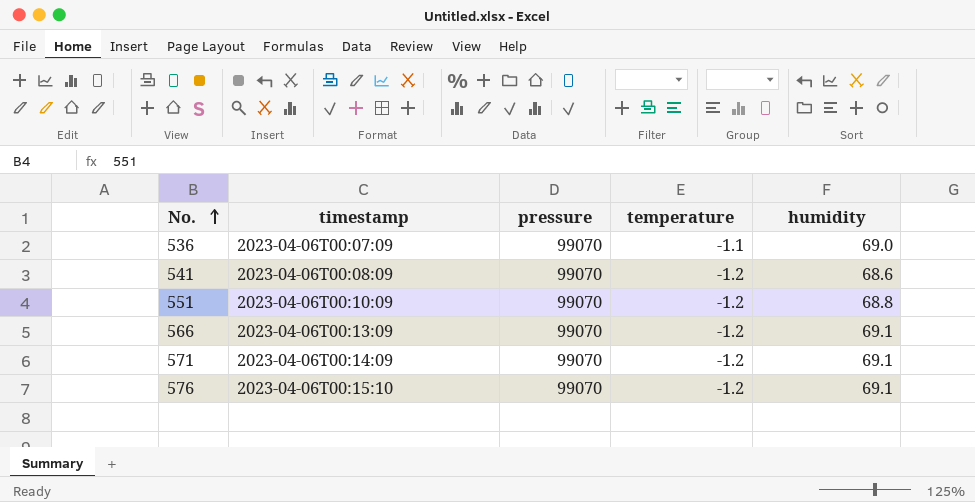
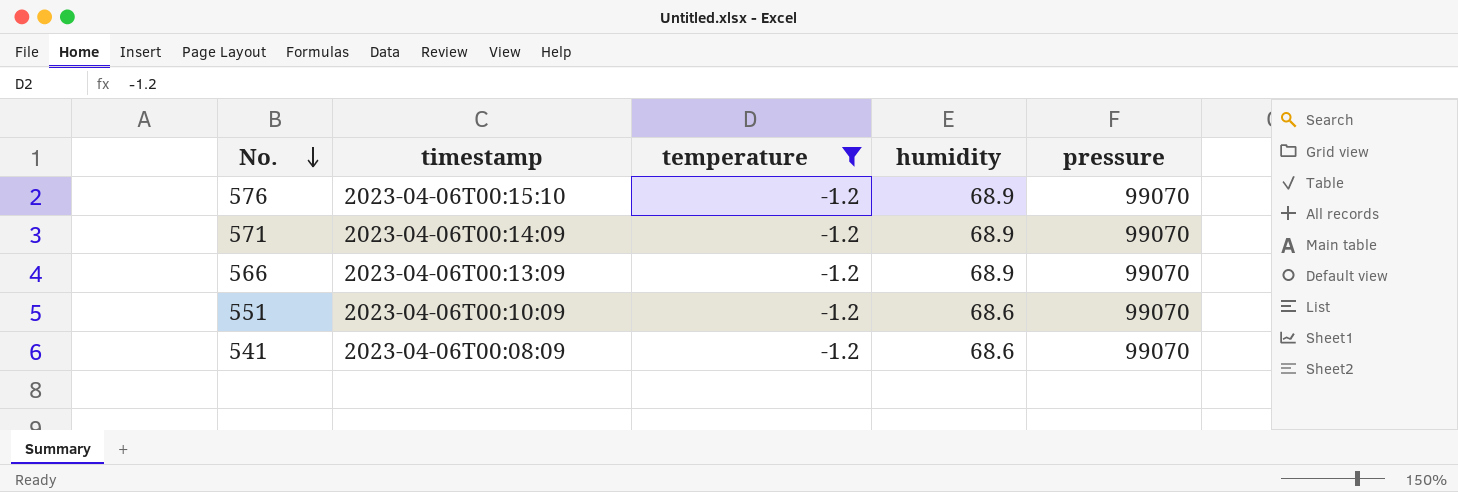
filter: none -> temperature = -1.2
row order: No. ascending -> No. descending
column pressure | position: 3 -> 5
576 | humidity: 69.1 -> 68.9
571 | humidity: 69.1 -> 68.9
566 | humidity: 69.1 -> 68.9
551 | humidity: 68.8 -> 68.6

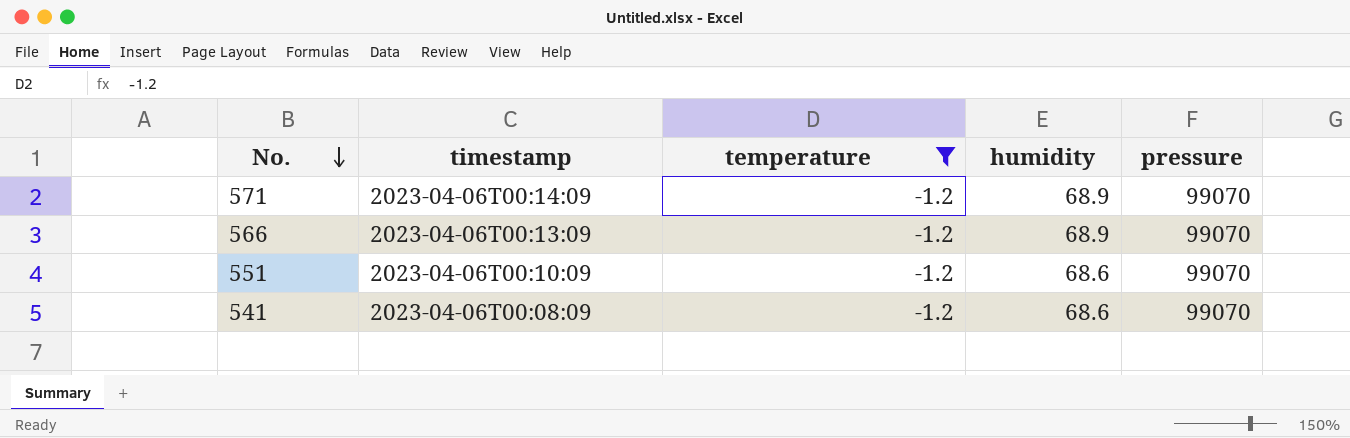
row 576: 2023-04-06T00:15:10 | -1.2 | 68.9 | 99070 -> none

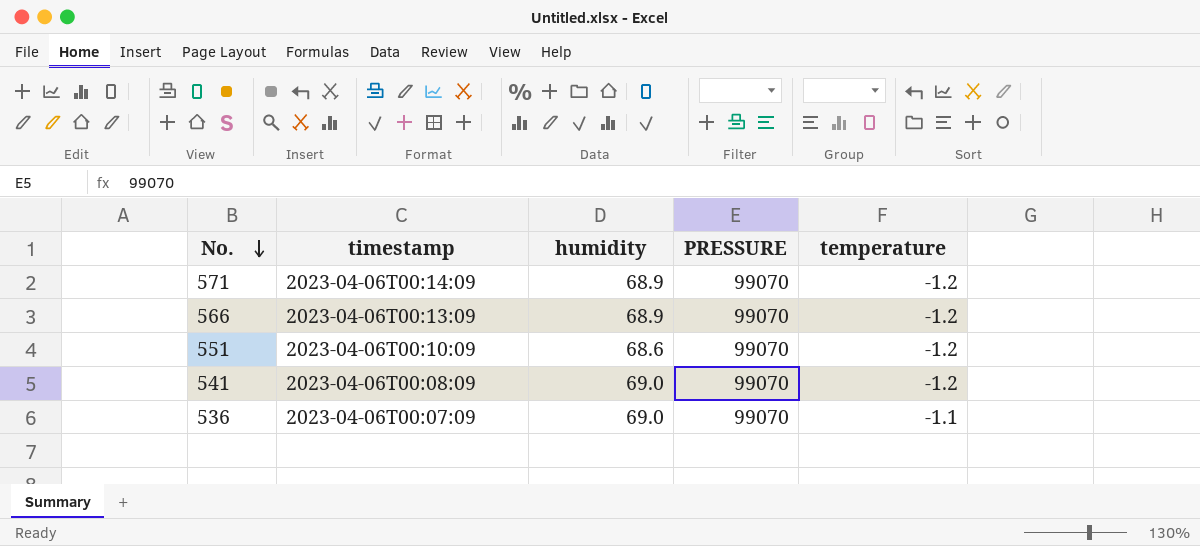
filter: temperature = -1.2 -> none
column name: pressure -> PRESSURE
column temperature | position: 3 -> 5
541 | humidity: 68.6 -> 69.0

